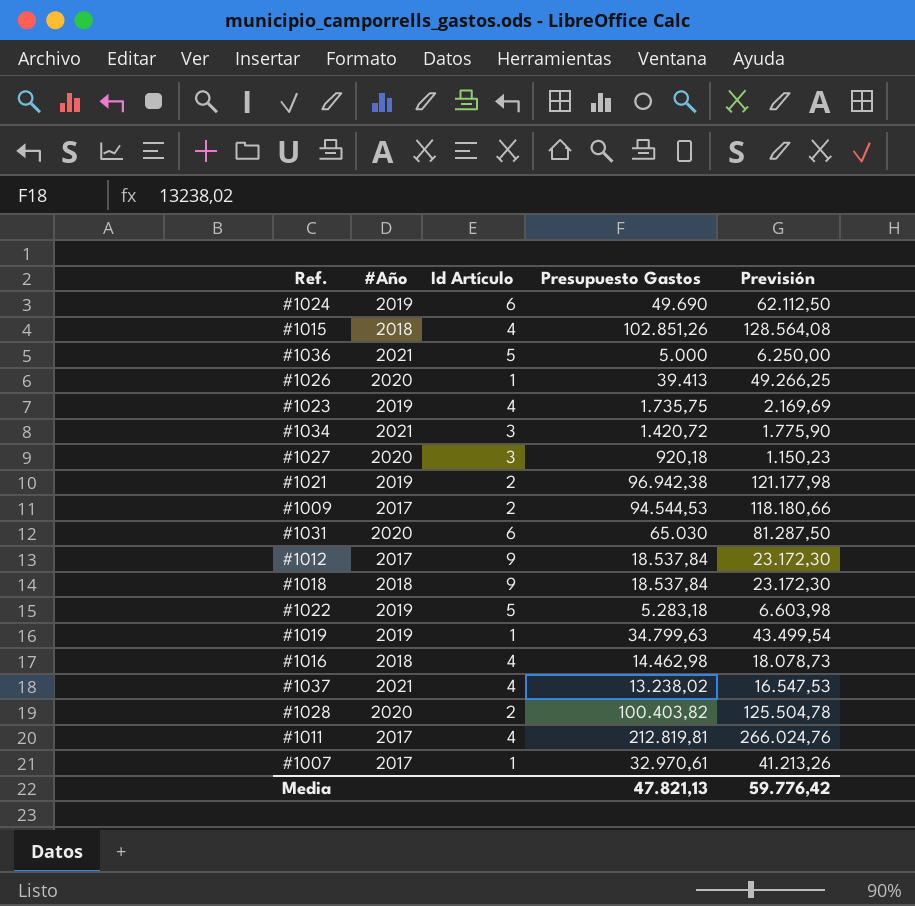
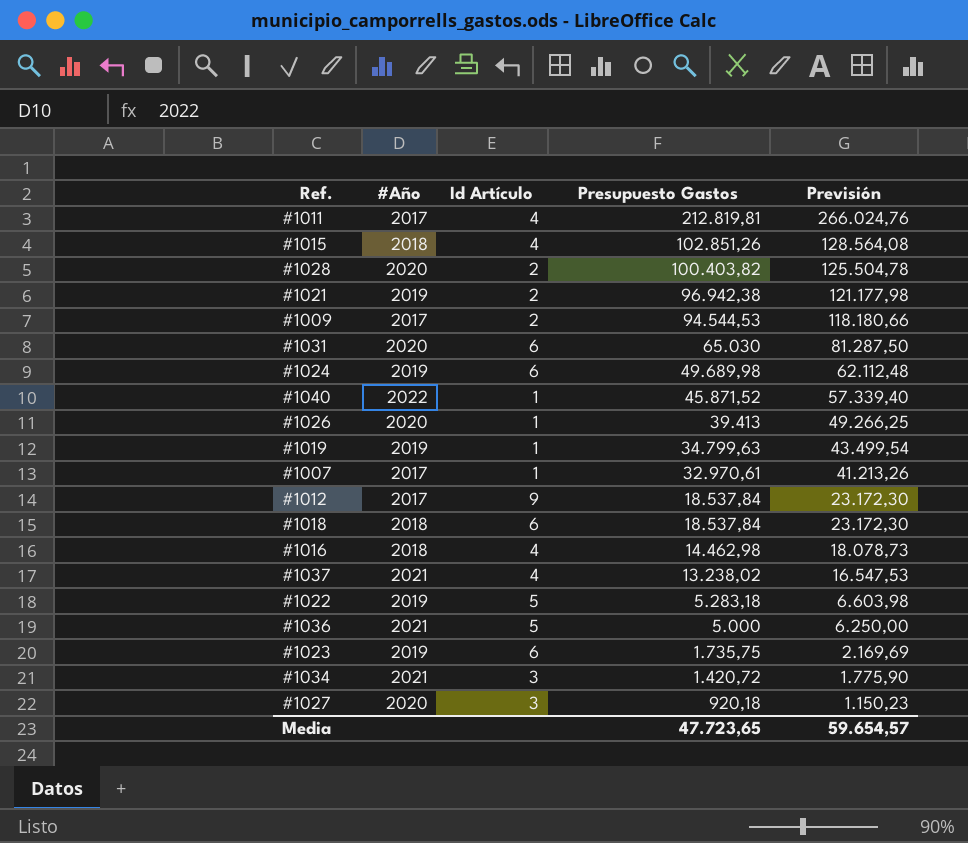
row order: none -> Presupuesto Gastos descending
#1024 | Presupuesto Gastos: 49.690 -> 49.689,98
#1024 | Previsión: 62.112,50 -> 62.112,48
row #1040: none -> 2022 | 1 | 45.871,52 | 57.339,40
#1018 | Id Artículo: 9 -> 6
#1023 | Id Artículo: 4 -> 6
Media | Presupuesto Gastos: 47.821,13 -> 47.723,65
Media | Previsión: 59.776,42 -> 59.654,57

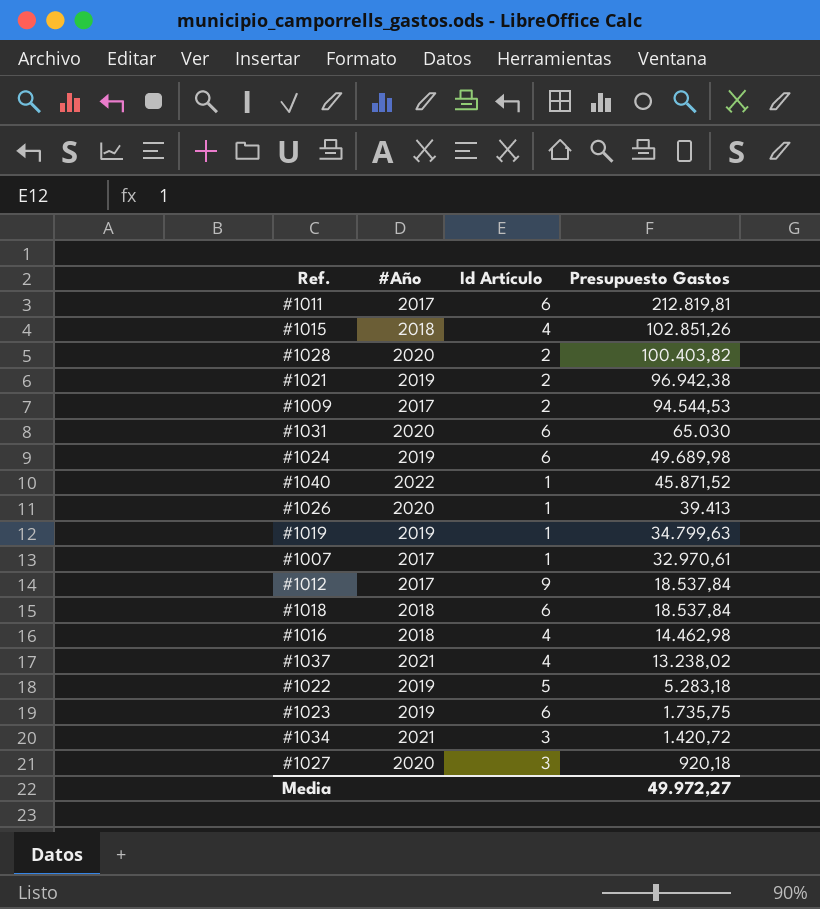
column Previsión | formula: [Presupuesto Gastos] * 1,25 -> none
row #1036: 2021 | 5 | 5.000 | 6.250,00 -> none
#1011 | Id Artículo: 4 -> 6
Media | Presupuesto Gastos: 47.723,65 -> 49.972,27

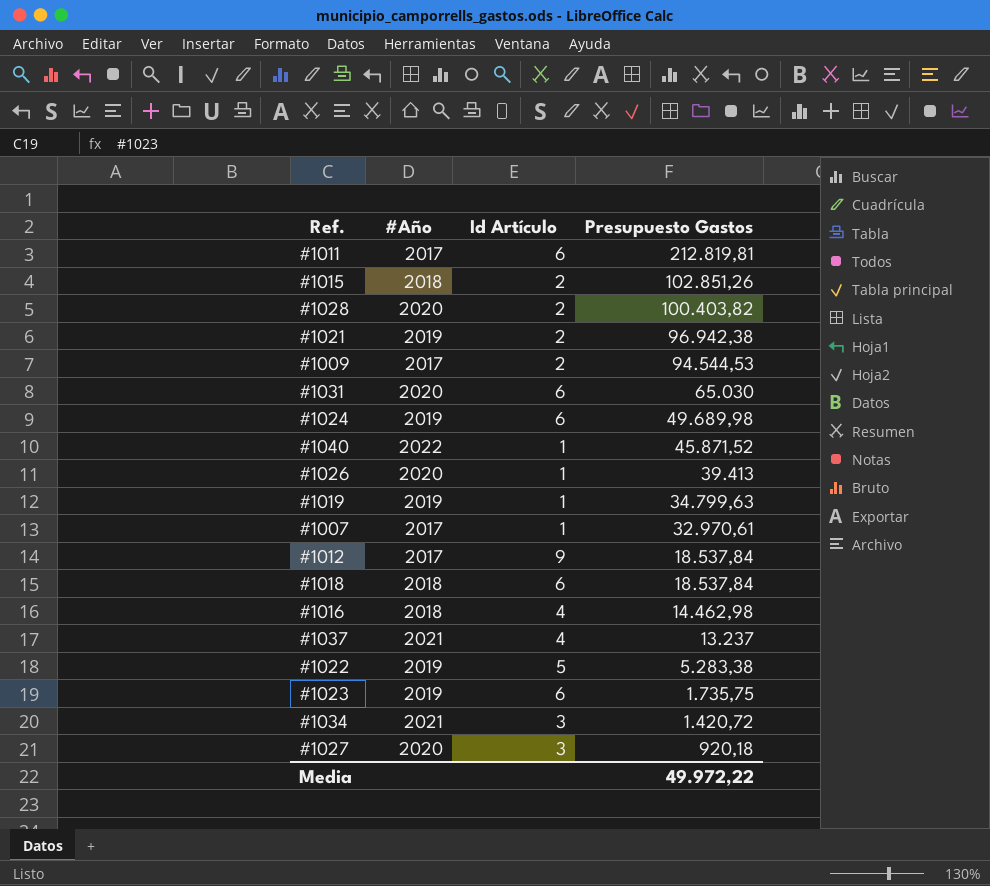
#1015 | Id Artículo: 4 -> 2
#1037 | Presupuesto Gastos: 13.238,02 -> 13.237
#1022 | Presupuesto Gastos: 5.283,18 -> 5.283,38
Media | Presupuesto Gastos: 49.972,27 -> 49.972,22

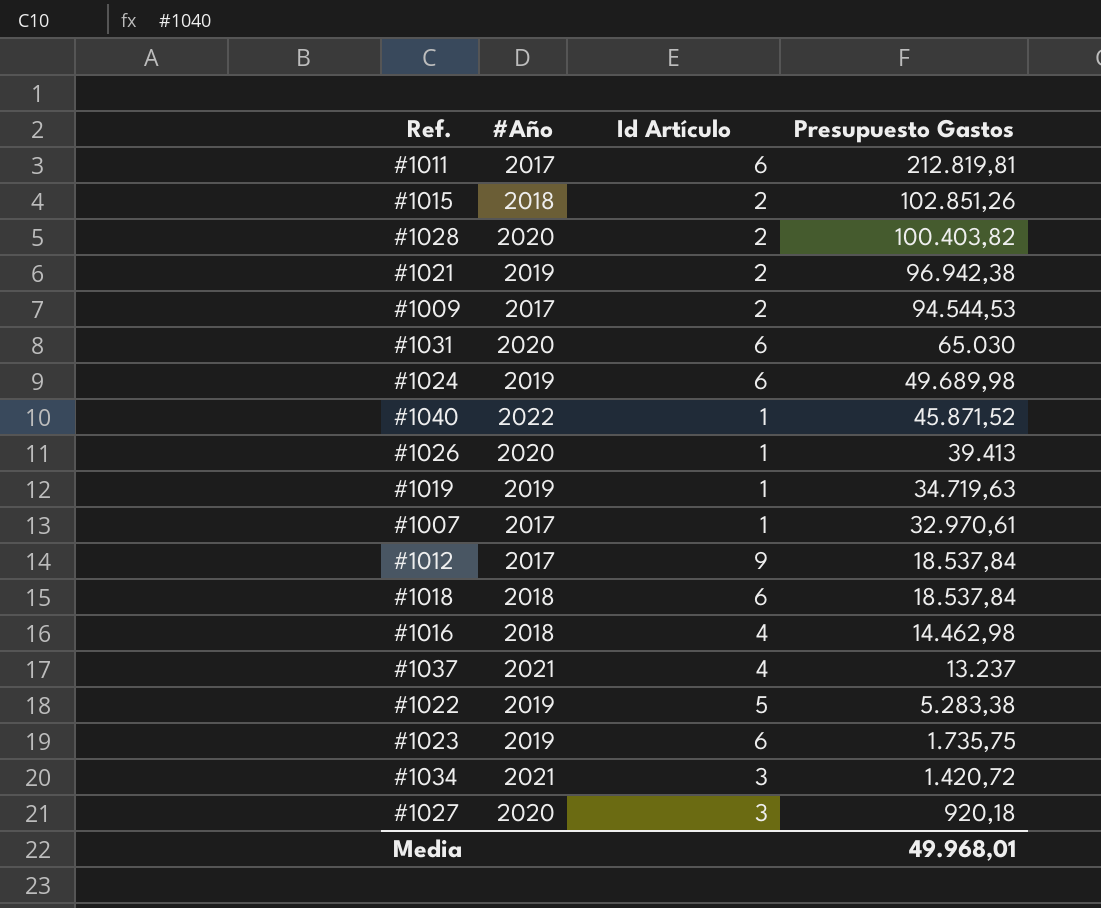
#1019 | Presupuesto Gastos: 34.799,63 -> 34.719,63
Media | Presupuesto Gastos: 49.972,22 -> 49.968,01

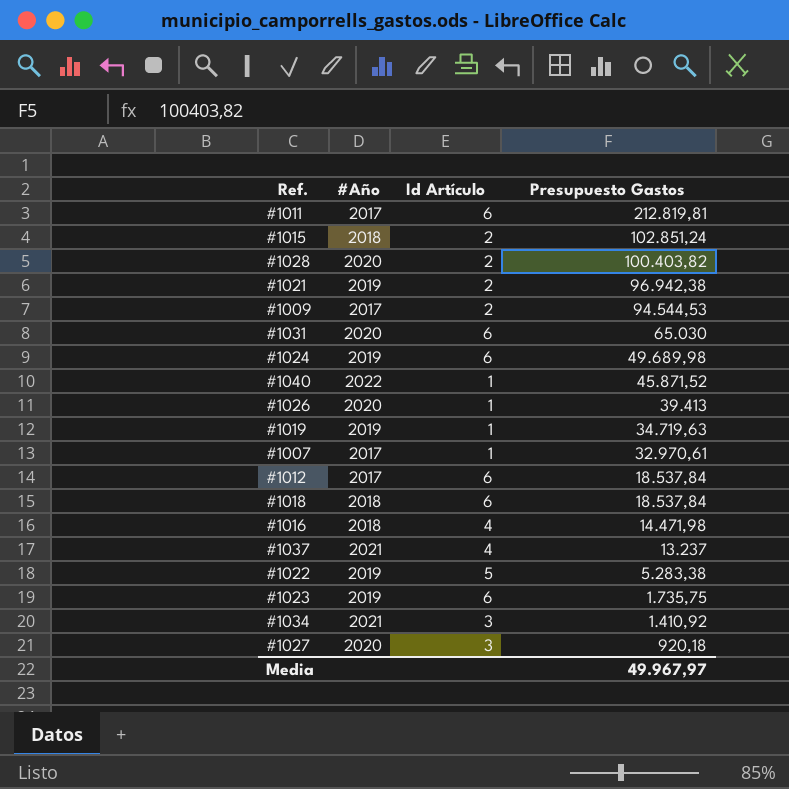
#1015 | Presupuesto Gastos: 102.851,26 -> 102.851,24
#1012 | Id Artículo: 9 -> 6
#1016 | Presupuesto Gastos: 14.462,98 -> 14.471,98
#1034 | Presupuesto Gastos: 1.420,72 -> 1.410,92
Media | Presupuesto Gastos: 49.968,01 -> 49.967,97

